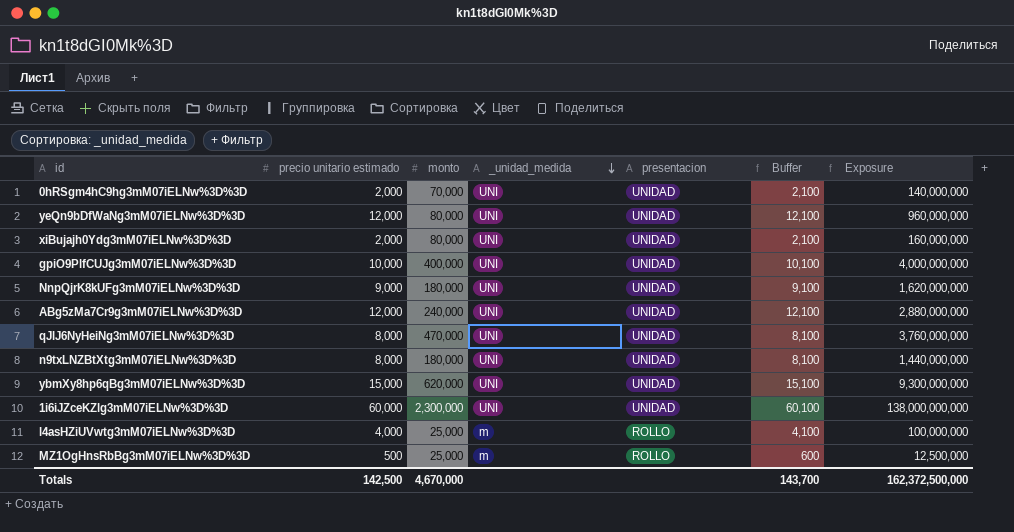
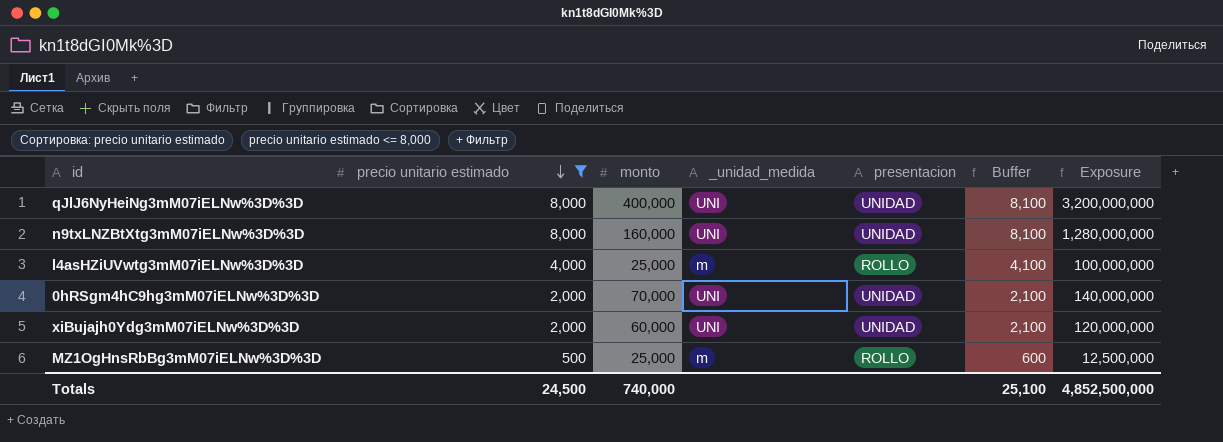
filter: none -> precio unitario estimado <= 8,000
row order: _unidad_medida descending -> precio unitario estimado descending
qJlJ6NyHeiNg3mM07iELNw%3D%3D | monto: 470,000 -> 400,000
qJlJ6NyHeiNg3mM07iELNw%3D%3D | Exposure: 3,760,000,000 -> 3,200,000,000
n9txLNZBtXtg3mM07iELNw%3D%3D | monto: 180,000 -> 160,000
n9txLNZBtXtg3mM07iELNw%3D%3D | Exposure: 1,440,000,000 -> 1,280,000,000
xiBujajh0Ydg3mM07iELNw%3D%3D | monto: 80,000 -> 60,000
xiBujajh0Ydg3mM07iELNw%3D%3D | Exposure: 160,000,000 -> 120,000,000
Totals | precio unitario estimado: 142,500 -> 24,500
Totals | monto: 4,670,000 -> 740,000
Totals | Buffer: 143,700 -> 25,100
Totals | Exposure: 162,372,500,000 -> 4,852,500,000

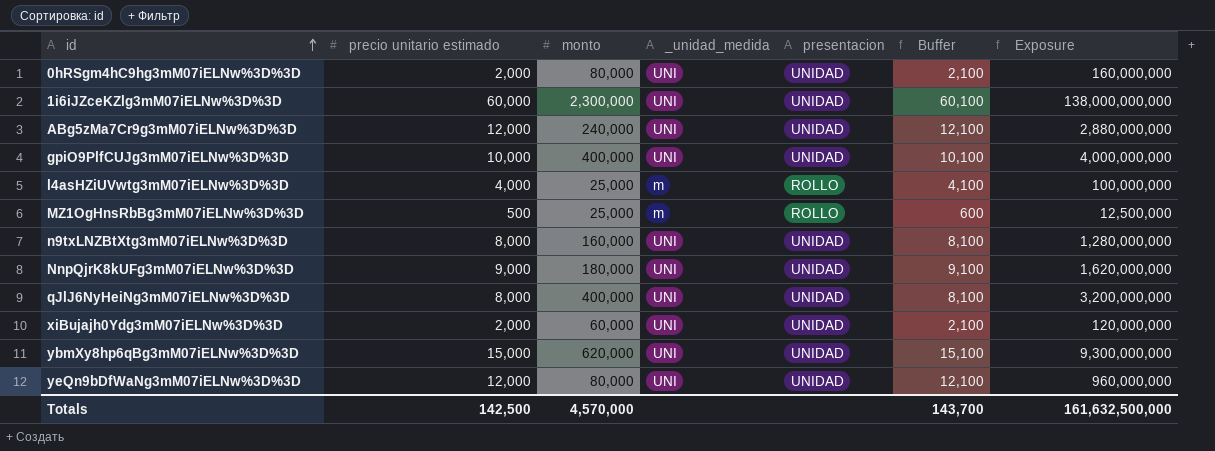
filter: precio unitario estimado <= 8,000 -> none
row order: precio unitario estimado descending -> id ascending
0hRSgm4hC9hg3mM07iELNw%3D%3D | monto: 70,000 -> 80,000
0hRSgm4hC9hg3mM07iELNw%3D%3D | Exposure: 140,000,000 -> 160,000,000
Totals | precio unitario estimado: 24,500 -> 142,500
Totals | monto: 740,000 -> 4,570,000
Totals | Buffer: 25,100 -> 143,700
Totals | Exposure: 4,852,500,000 -> 161,632,500,000

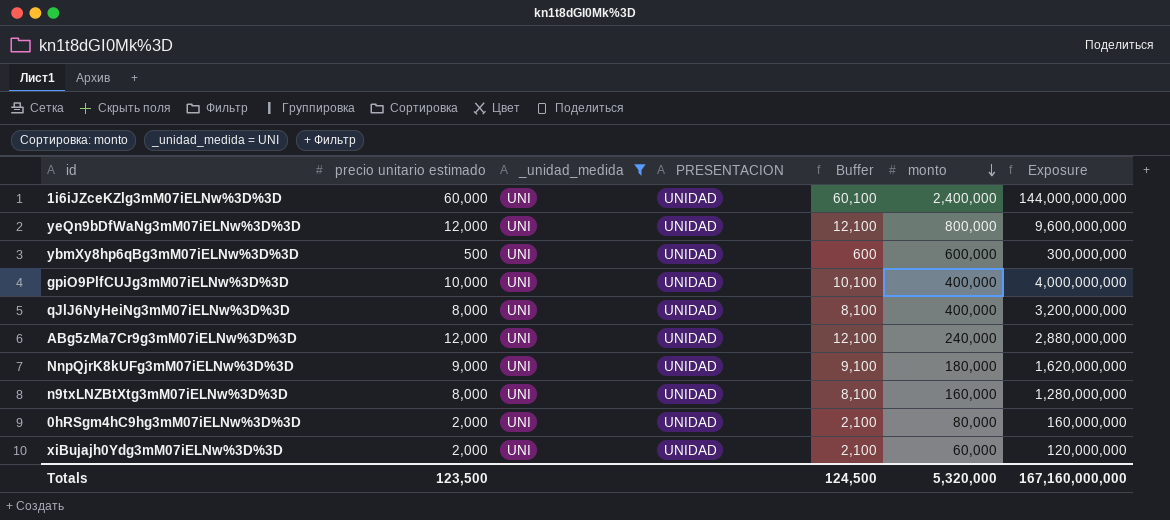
filter: none -> _unidad_medida = UNI
row order: id ascending -> monto descending
column name: presentacion -> PRESENTACION
column monto | position: 3 -> 6
1i6iJZceKZlg3mM07iELNw%3D%3D | monto: 2,300,000 -> 2,400,000
1i6iJZceKZlg3mM07iELNw%3D%3D | Exposure: 138,000,000,000 -> 144,000,000,000
yeQn9bDfWaNg3mM07iELNw%3D%3D | monto: 80,000 -> 800,000
yeQn9bDfWaNg3mM07iELNw%3D%3D | Exposure: 960,000,000 -> 9,600,000,000
ybmXy8hp6qBg3mM07iELNw%3D%3D | precio unitario estimado: 15,000 -> 500
ybmXy8hp6qBg3mM07iELNw%3D%3D | Buffer: 15,100 -> 600
ybmXy8hp6qBg3mM07iELNw%3D%3D | monto: 620,000 -> 600,000
ybmXy8hp6qBg3mM07iELNw%3D%3D | Exposure: 9,300,000,000 -> 300,000,000
Totals | precio unitario estimado: 142,500 -> 123,500
Totals | Buffer: 143,700 -> 124,500
Totals | monto: 4,570,000 -> 5,320,000
Totals | Exposure: 161,632,500,000 -> 167,160,000,000

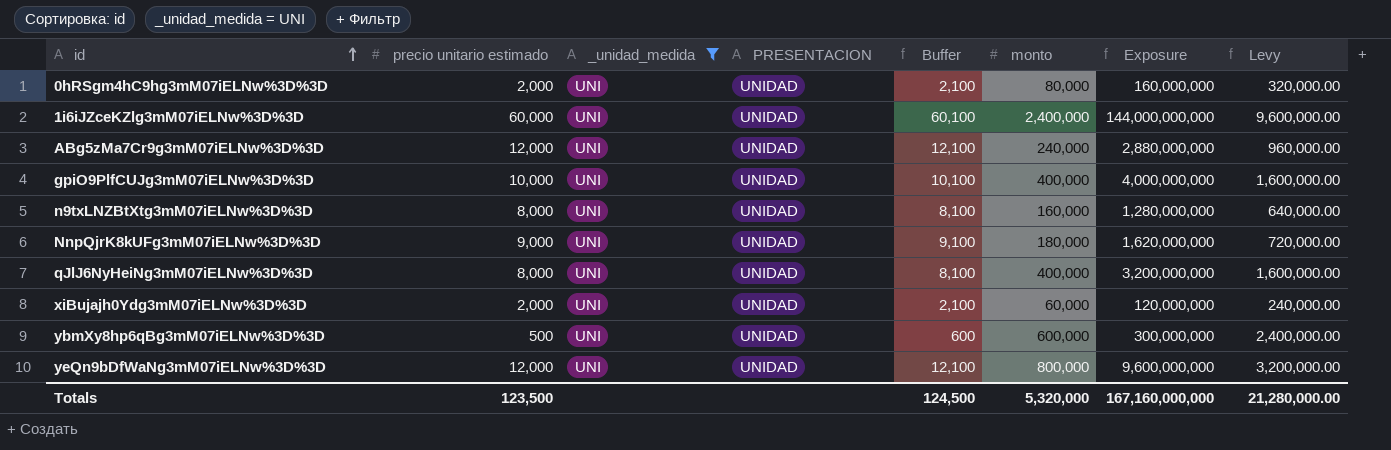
row order: monto descending -> id ascending
column Levy | formula: none -> [monto] * 4

